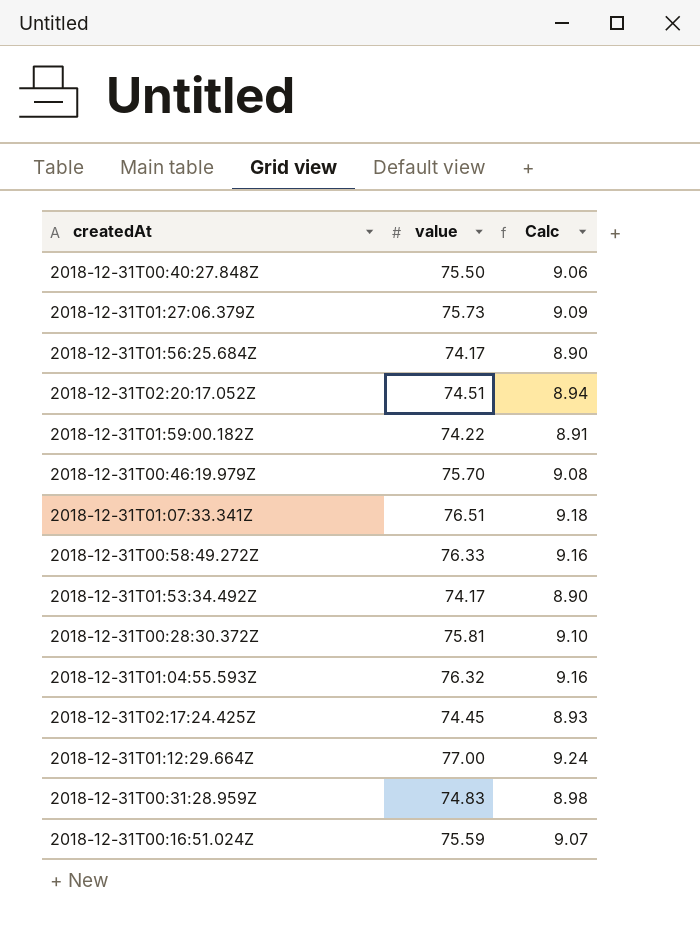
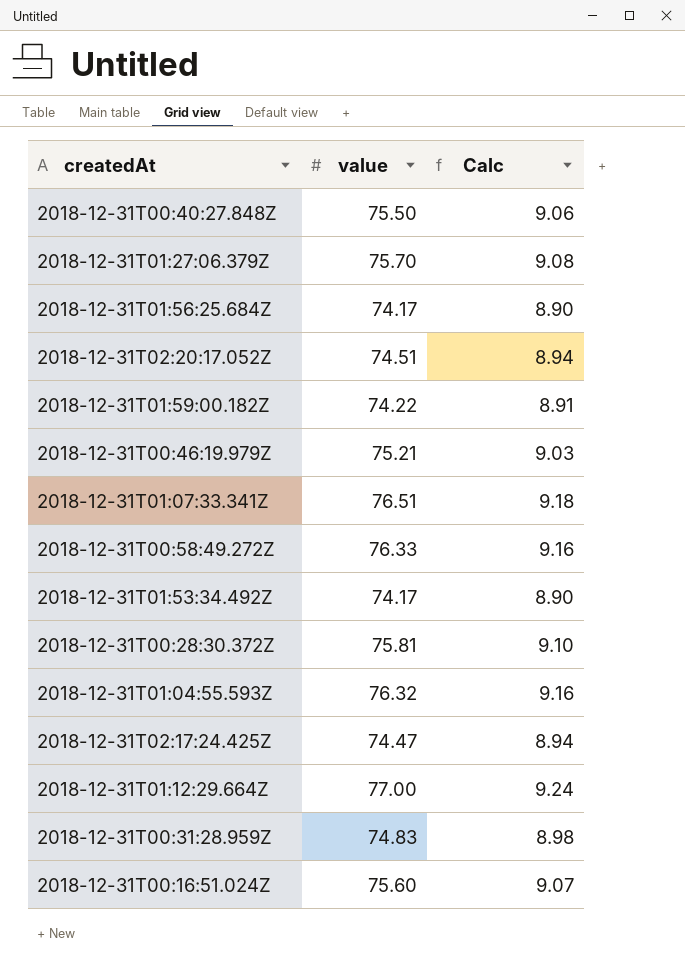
2018-12-31T01:27:06.379Z | value: 75.73 -> 75.70
2018-12-31T01:27:06.379Z | Calc: 9.09 -> 9.08
2018-12-31T00:46:19.979Z | value: 75.70 -> 75.21
2018-12-31T00:46:19.979Z | Calc: 9.08 -> 9.03
2018-12-31T02:17:24.425Z | value: 74.45 -> 74.47
2018-12-31T02:17:24.425Z | Calc: 8.93 -> 8.94
2018-12-31T00:16:51.024Z | value: 75.59 -> 75.60

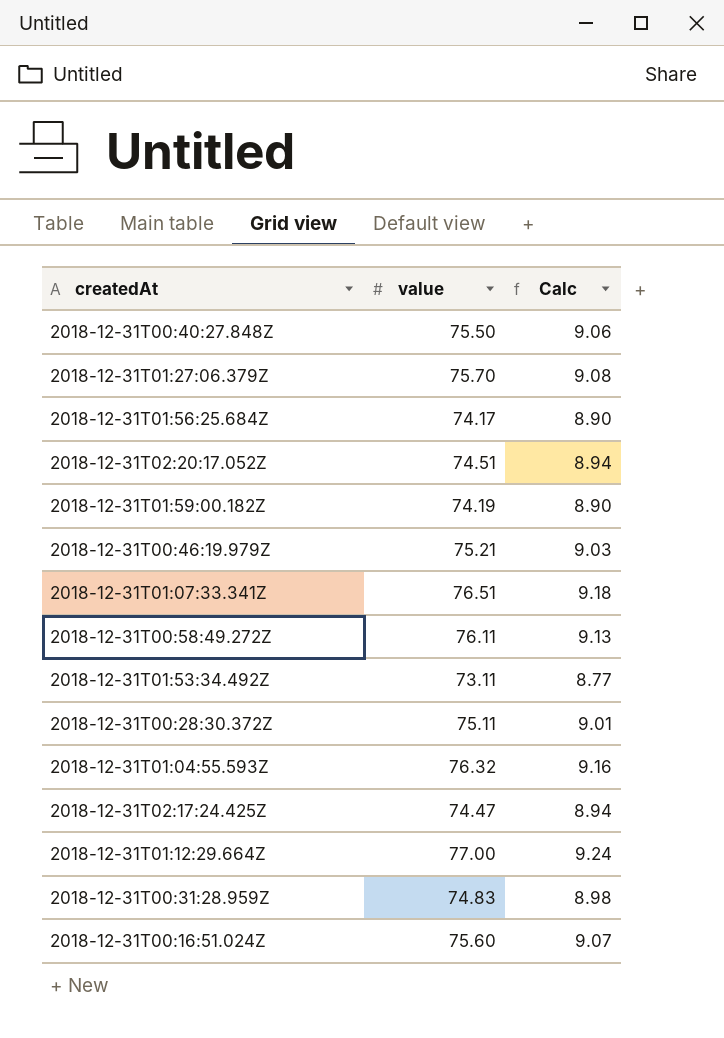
2018-12-31T01:59:00.182Z | value: 74.22 -> 74.19
2018-12-31T01:59:00.182Z | Calc: 8.91 -> 8.90
2018-12-31T00:58:49.272Z | value: 76.33 -> 76.11
2018-12-31T00:58:49.272Z | Calc: 9.16 -> 9.13
2018-12-31T01:53:34.492Z | value: 74.17 -> 73.11
2018-12-31T01:53:34.492Z | Calc: 8.90 -> 8.77
2018-12-31T00:28:30.372Z | value: 75.81 -> 75.11
2018-12-31T00:28:30.372Z | Calc: 9.10 -> 9.01

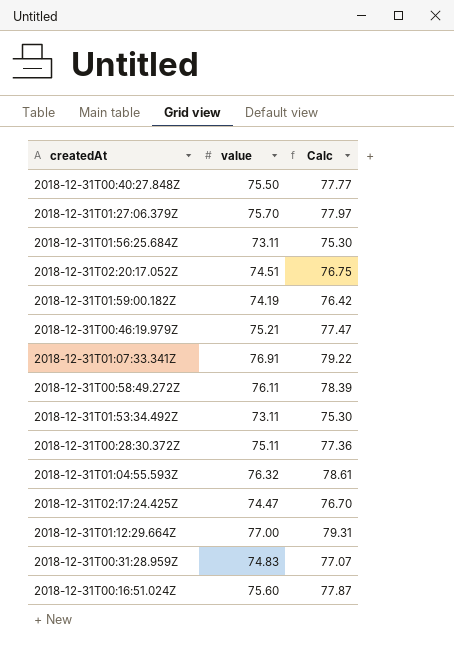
column Calc | formula: [value] * 0.12 -> [value] * 1.03
2018-12-31T01:56:25.684Z | value: 74.17 -> 73.11
2018-12-31T01:07:33.341Z | value: 76.51 -> 76.91

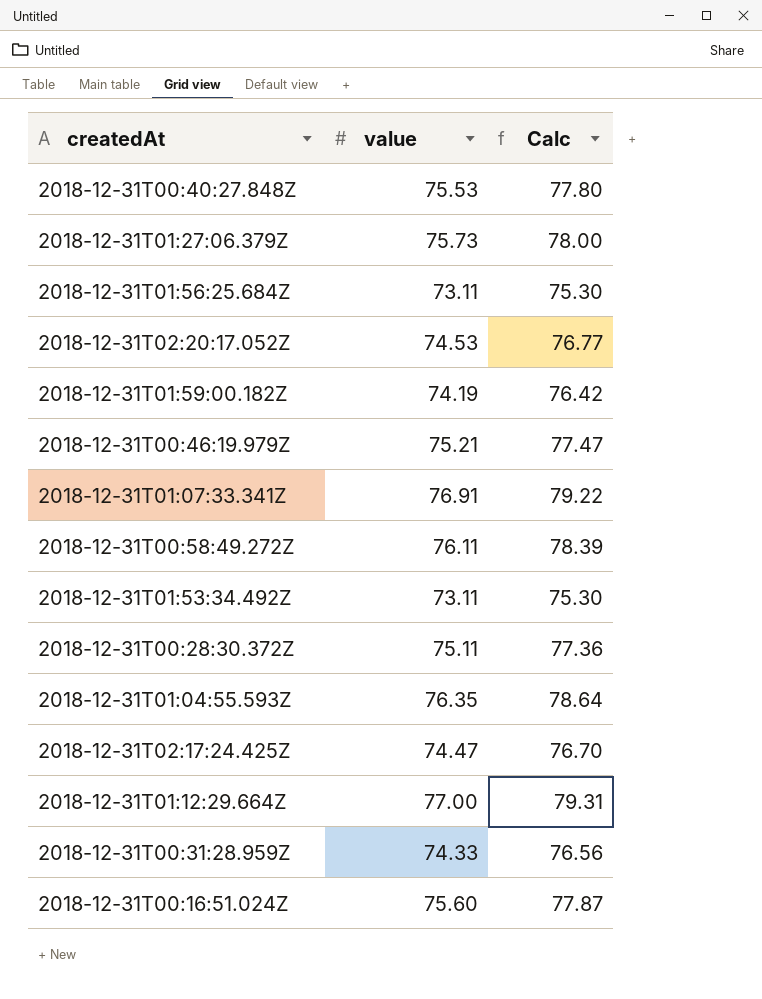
2018-12-31T00:40:27.848Z | value: 75.50 -> 75.53
2018-12-31T00:40:27.848Z | Calc: 77.77 -> 77.80
2018-12-31T01:27:06.379Z | value: 75.70 -> 75.73
2018-12-31T01:27:06.379Z | Calc: 77.97 -> 78.00
2018-12-31T02:20:17.052Z | value: 74.51 -> 74.53
2018-12-31T02:20:17.052Z | Calc: 76.75 -> 76.77
2018-12-31T01:04:55.593Z | value: 76.32 -> 76.35
2018-12-31T01:04:55.593Z | Calc: 78.61 -> 78.64
2018-12-31T00:31:28.959Z | value: 74.83 -> 74.33
2018-12-31T00:31:28.959Z | Calc: 77.07 -> 76.56

